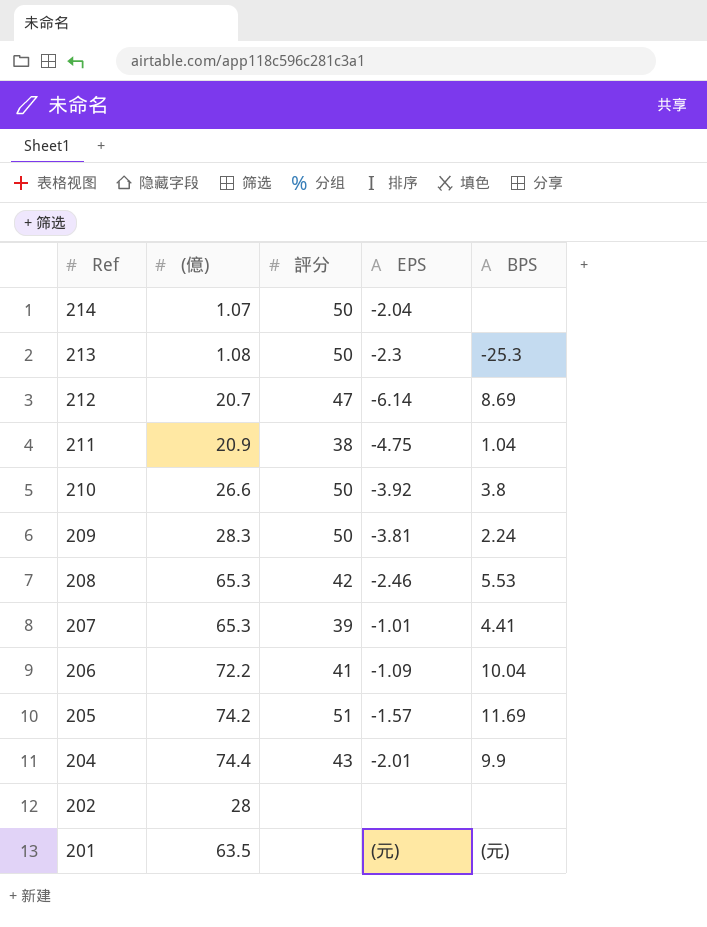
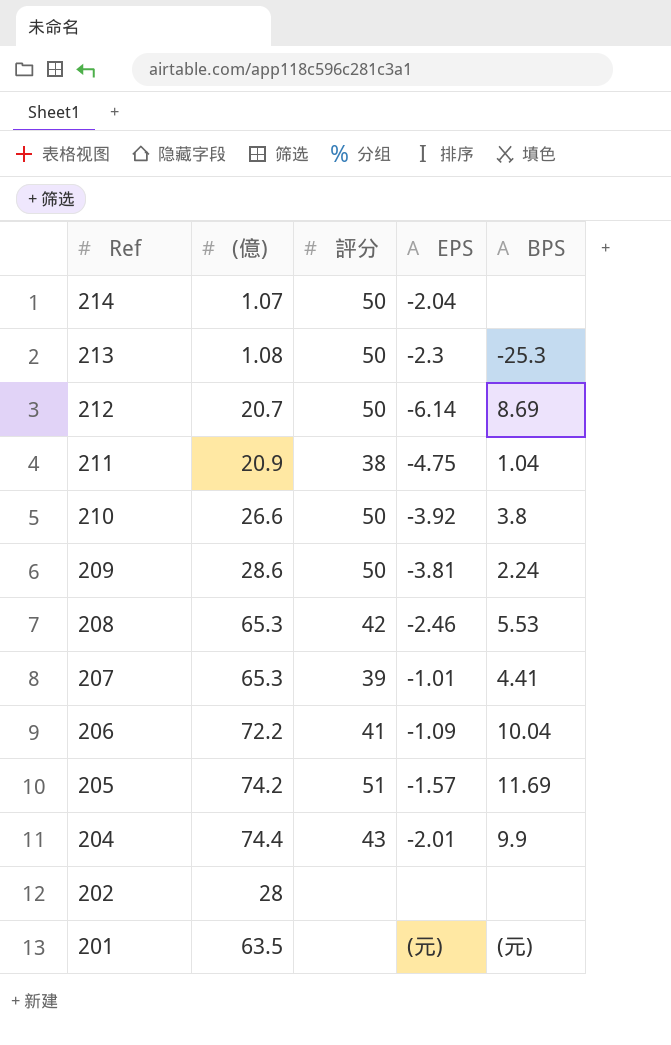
212 | 評分: 47 -> 50
209 | (億): 28.3 -> 28.6

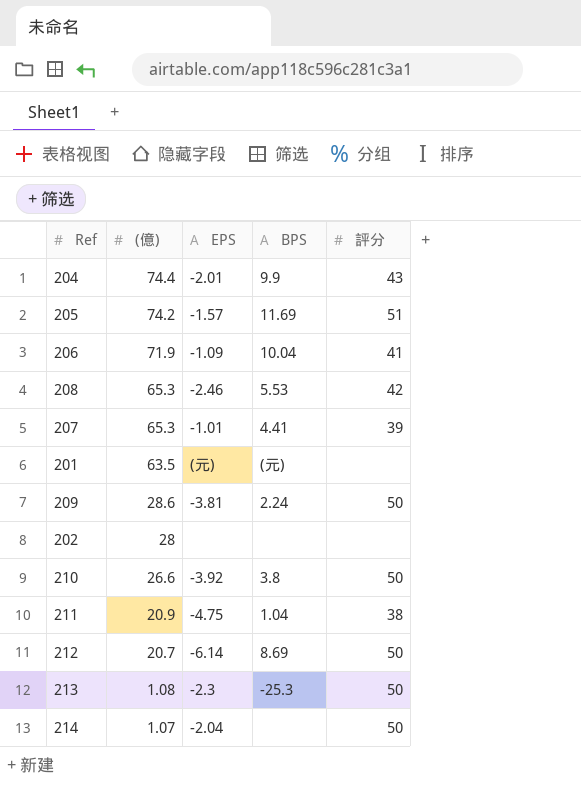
row order: Ref descending -> (億) descending
column 評分 | position: 3 -> 5
206 | (億): 72.2 -> 71.9

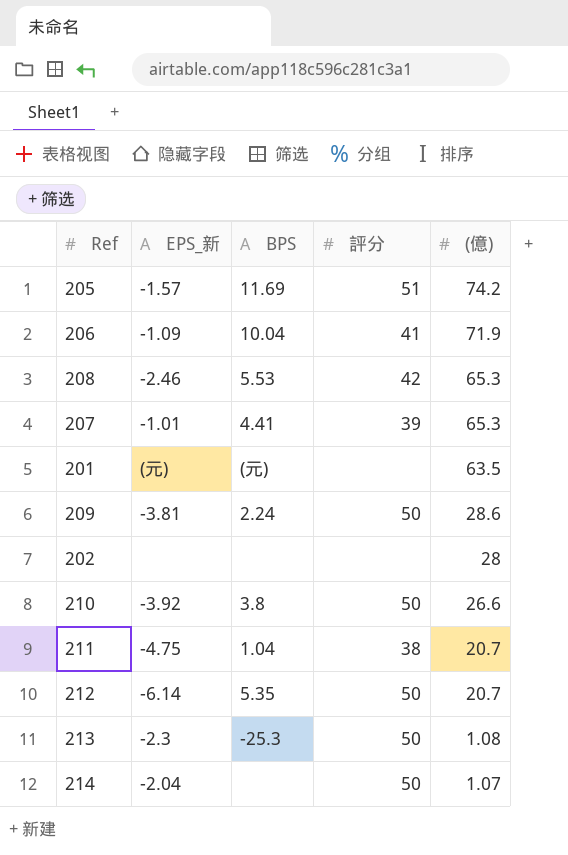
column name: EPS -> EPS_新
column (億) | position: 2 -> 5
row 204: 74.4 | -2.01 | 9.9 | 43 -> none
211 | (億): 20.9 -> 20.7
212 | BPS: 8.69 -> 5.35

